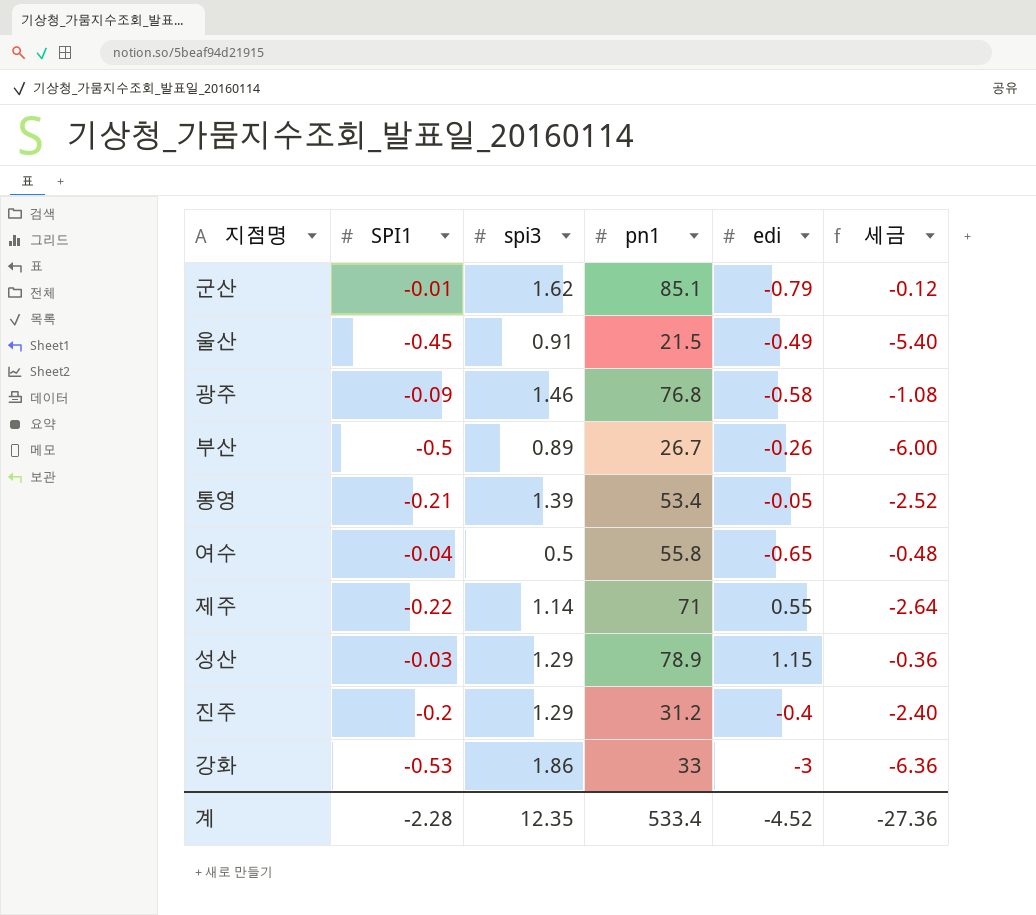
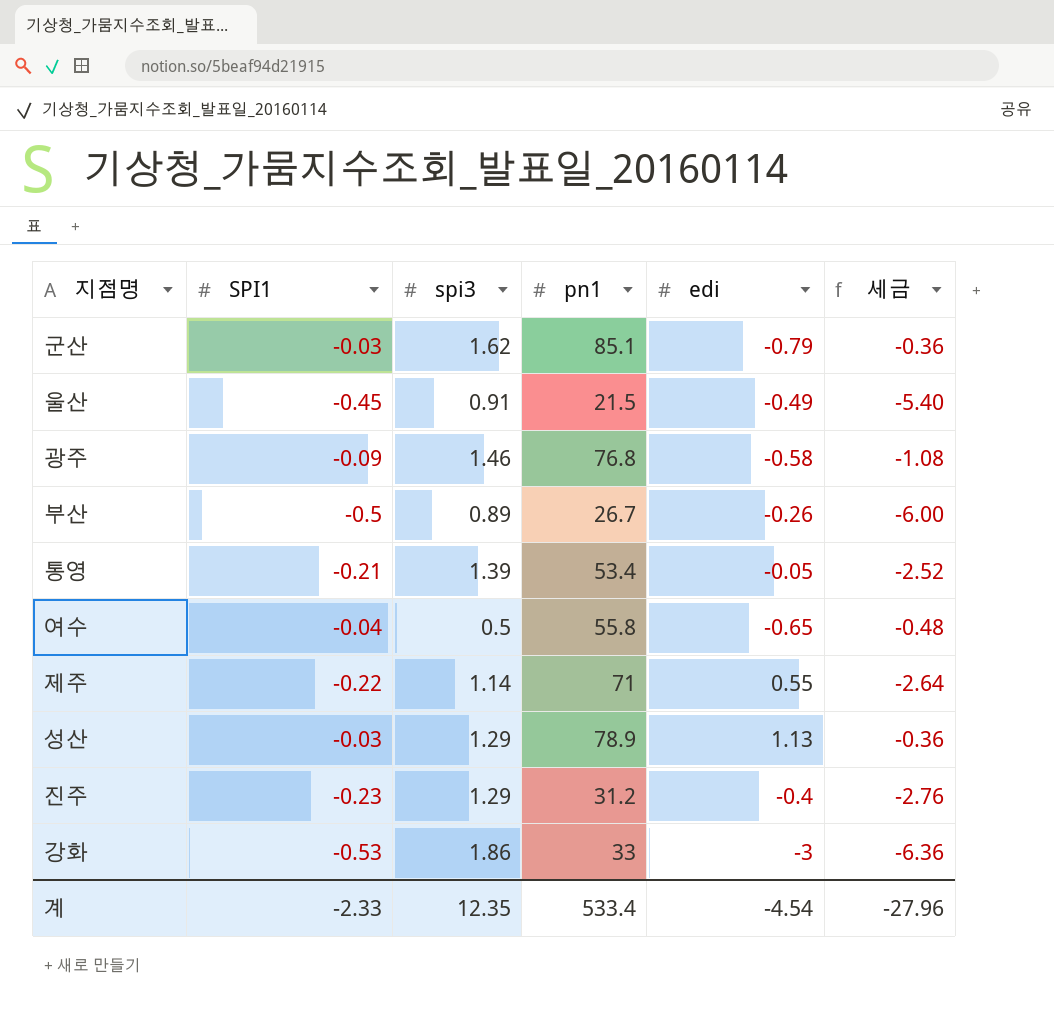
군산 | SPI1: -0.01 -> -0.03
군산 | 세금: -0.12 -> -0.36
성산 | edi: 1.15 -> 1.13
진주 | SPI1: -0.2 -> -0.23
진주 | 세금: -2.40 -> -2.76
계 | SPI1: -2.28 -> -2.33
계 | edi: -4.52 -> -4.54
계 | 세금: -27.36 -> -27.96

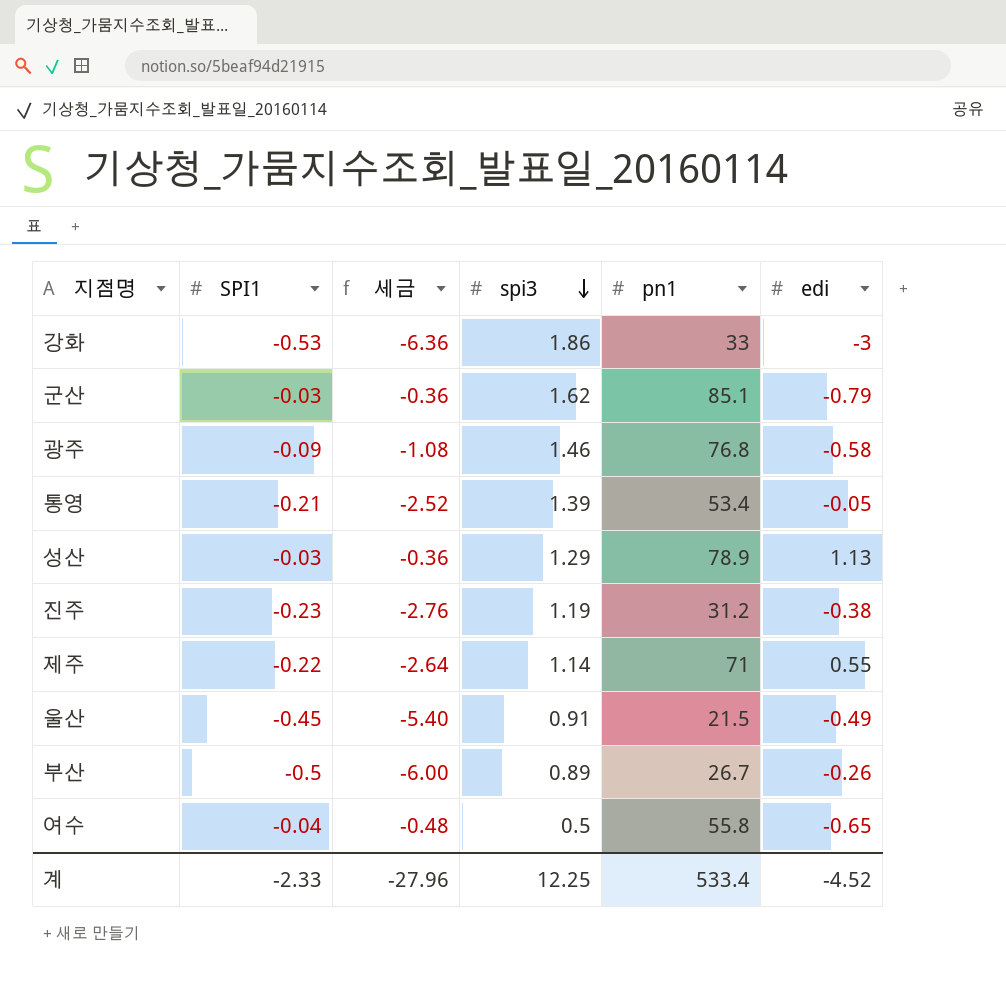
row order: none -> spi3 descending
column 세금 | position: 6 -> 3
진주 | spi3: 1.29 -> 1.19
진주 | edi: -0.4 -> -0.38
계 | spi3: 12.35 -> 12.25
계 | edi: -4.54 -> -4.52

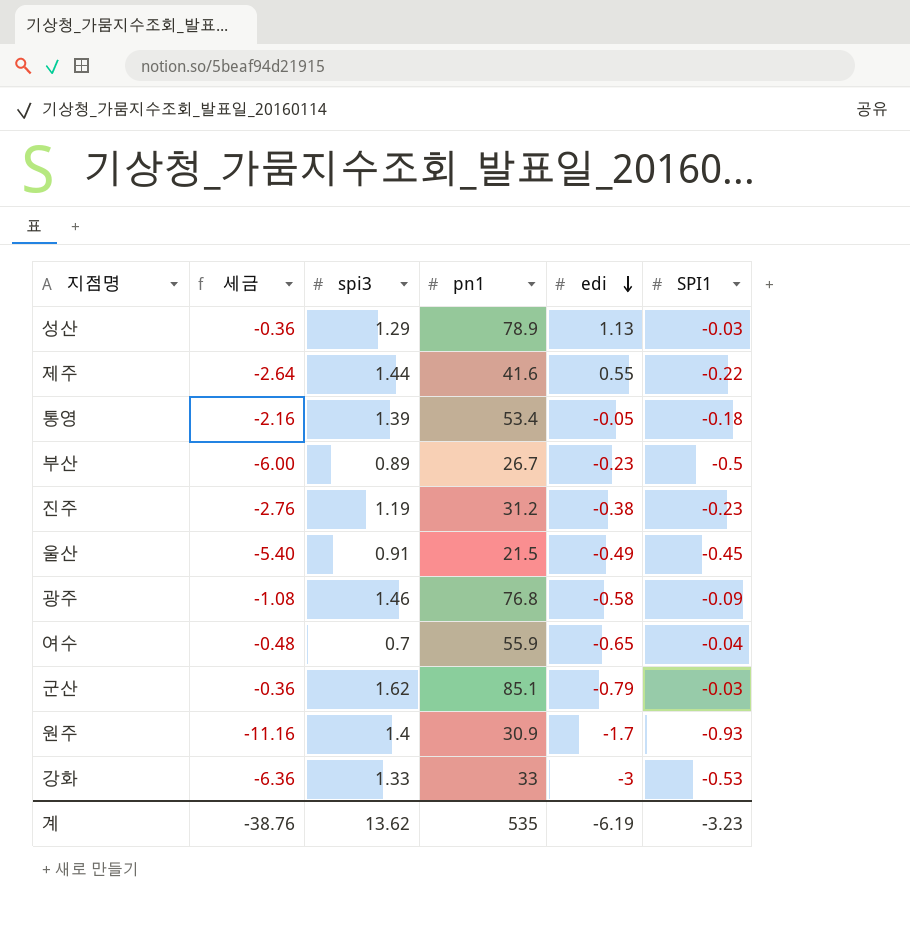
row order: spi3 descending -> edi descending
column SPI1 | position: 2 -> 6
제주 | spi3: 1.14 -> 1.44
제주 | pn1: 71 -> 41.6
통영 | 세금: -2.52 -> -2.16
통영 | SPI1: -0.21 -> -0.18
부산 | edi: -0.26 -> -0.23
여수 | spi3: 0.5 -> 0.7
여수 | pn1: 55.8 -> 55.9
row 원주: none -> -11.16 | 1.4 | 30.9 | -1.7 | -0.93
강화 | spi3: 1.86 -> 1.33
계 | 세금: -27.96 -> -38.76
계 | spi3: 12.25 -> 13.62
계 | pn1: 533.4 -> 535
계 | edi: -4.52 -> -6.19
계 | SPI1: -2.33 -> -3.23

